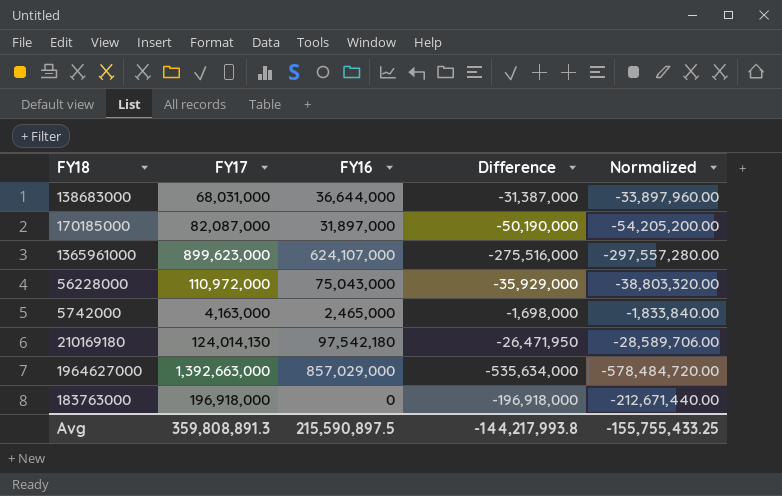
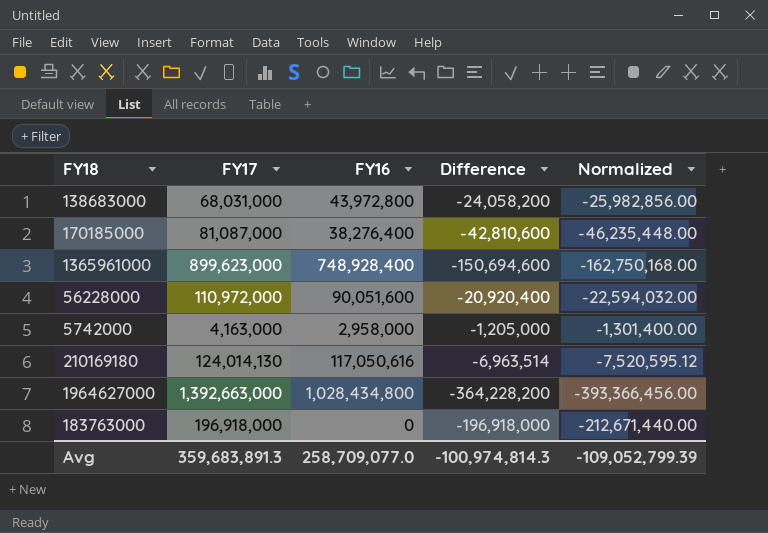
138683000 | FY16: 36,644,000 -> 43,972,800
138683000 | Difference: -31,387,000 -> -24,058,200
138683000 | Normalized: -33,897,960.00 -> -25,982,856.00
170185000 | FY17: 82,087,000 -> 81,087,000
170185000 | FY16: 31,897,000 -> 38,276,400
170185000 | Difference: -50,190,000 -> -42,810,600
170185000 | Normalized: -54,205,200.00 -> -46,235,448.00
1365961000 | FY16: 624,107,000 -> 748,928,400
1365961000 | Difference: -275,516,000 -> -150,694,600
1365961000 | Normalized: -297,557,280.00 -> -162,750,168.00
56228000 | FY16: 75,043,000 -> 90,051,600
56228000 | Difference: -35,929,000 -> -20,920,400
56228000 | Normalized: -38,803,320.00 -> -22,594,032.00
5742000 | FY16: 2,465,000 -> 2,958,000
5742000 | Difference: -1,698,000 -> -1,205,000
5742000 | Normalized: -1,833,840.00 -> -1,301,400.00
210169180 | FY16: 97,542,180 -> 117,050,616
210169180 | Difference: -26,471,950 -> -6,963,514
210169180 | Normalized: -28,589,706.00 -> -7,520,595.12
1964627000 | FY16: 857,029,000 -> 1,028,434,800
1964627000 | Difference: -535,634,000 -> -364,228,200
1964627000 | Normalized: -578,484,720.00 -> -393,366,456.00
Avg | FY17: 359,808,891.3 -> 359,683,891.3
Avg | FY16: 215,590,897.5 -> 258,709,077.0
Avg | Difference: -144,217,993.8 -> -100,974,814.3
Avg | Normalized: -155,755,433.25 -> -109,052,799.39

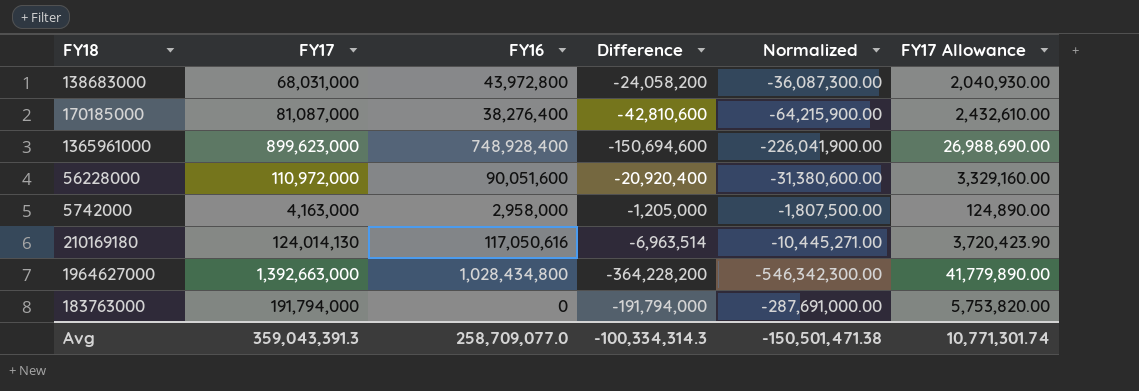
column Normalized | formula: [Difference] * 1.08 -> [Difference] * 1.5
column FY17 Allowance | formula: none -> [FY17] * 0.03
183763000 | FY17: 196,918,000 -> 191,794,000
183763000 | Difference: -196,918,000 -> -191,794,000
Avg | FY17: 359,683,891.3 -> 359,043,391.3
Avg | Difference: -100,974,814.3 -> -100,334,314.3
Avg | Normalized: -109,052,799.39 -> -150,501,471.38

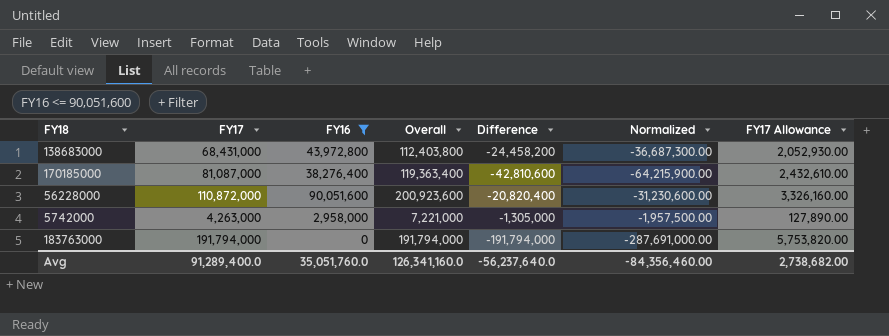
filter: none -> FY16 <= 90,051,600
column Overall | formula: none -> [FY17] + [FY16]
138683000 | FY17: 68,031,000 -> 68,431,000
138683000 | Difference: -24,058,200 -> -24,458,200
138683000 | Normalized: -36,087,300.00 -> -36,687,300.00
138683000 | FY17 Allowance: 2,040,930.00 -> 2,052,930.00
56228000 | FY17: 110,972,000 -> 110,872,000
56228000 | Difference: -20,920,400 -> -20,820,400
56228000 | Normalized: -31,380,600.00 -> -31,230,600.00
56228000 | FY17 Allowance: 3,329,160.00 -> 3,326,160.00
5742000 | FY17: 4,163,000 -> 4,263,000
5742000 | Difference: -1,205,000 -> -1,305,000
5742000 | Normalized: -1,807,500.00 -> -1,957,500.00
5742000 | FY17 Allowance: 124,890.00 -> 127,890.00
Avg | FY17: 359,043,391.3 -> 91,289,400.0
Avg | FY16: 258,709,077.0 -> 35,051,760.0
Avg | Difference: -100,334,314.3 -> -56,237,640.0
Avg | Normalized: -150,501,471.38 -> -84,356,460.00
Avg | FY17 Allowance: 10,771,301.74 -> 2,738,682.00

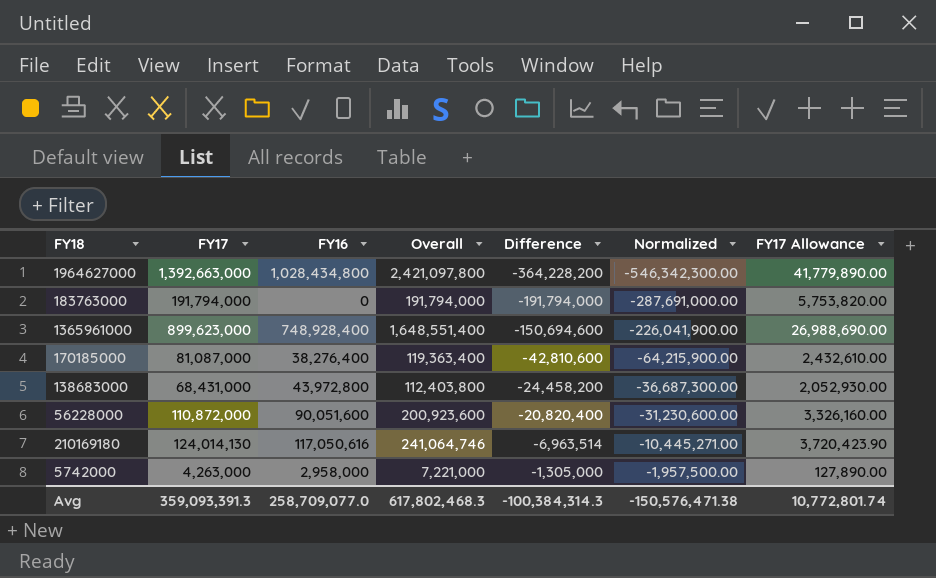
filter: FY16 <= 90,051,600 -> none
row order: none -> Difference ascending
Avg | FY17: 91,289,400.0 -> 359,093,391.3
Avg | FY16: 35,051,760.0 -> 258,709,077.0
Avg | Overall: 126,341,160.0 -> 617,802,468.3
Avg | Difference: -56,237,640.0 -> -100,384,314.3
Avg | Normalized: -84,356,460.00 -> -150,576,471.38
Avg | FY17 Allowance: 2,738,682.00 -> 10,772,801.74

